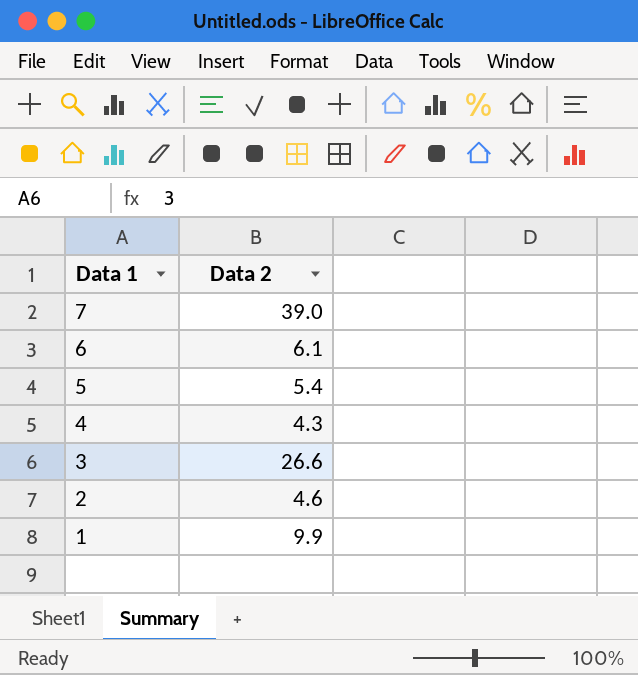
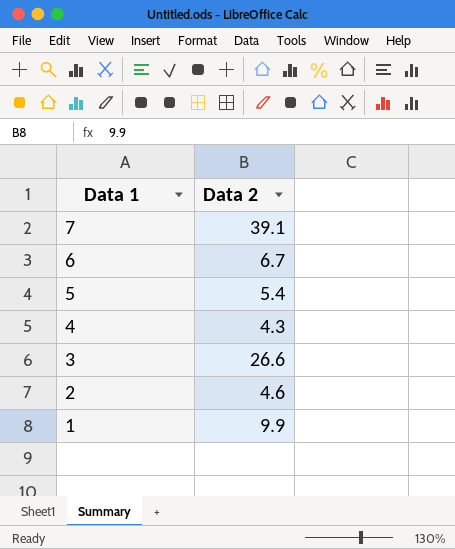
7 | Data 2: 39.0 -> 39.1
6 | Data 2: 6.1 -> 6.7

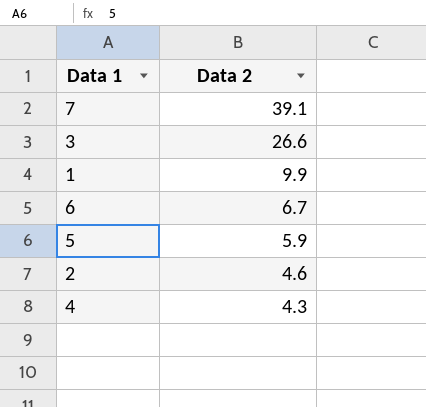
row order: Data 1 descending -> Data 2 descending
5 | Data 2: 5.4 -> 5.9

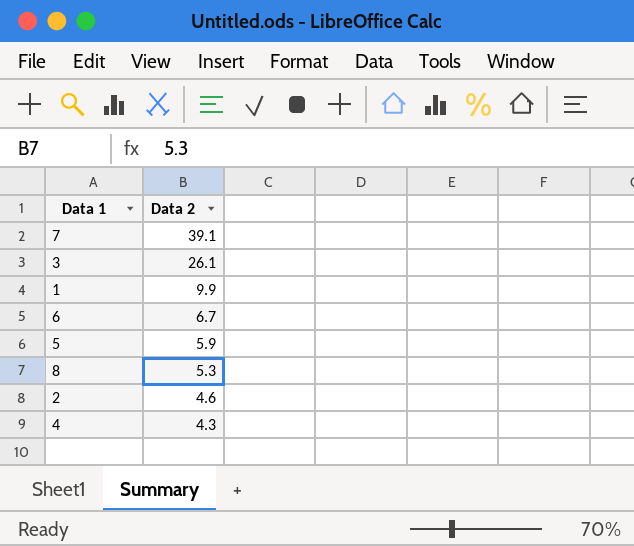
3 | Data 2: 26.6 -> 26.1
row 8: none -> 5.3

